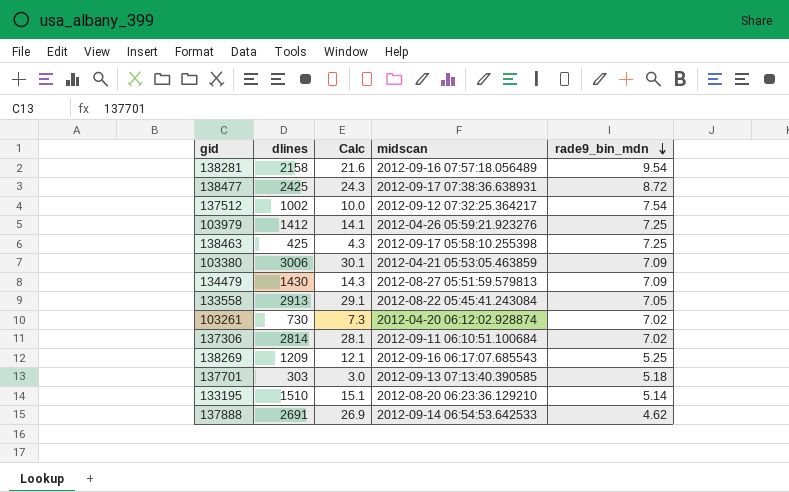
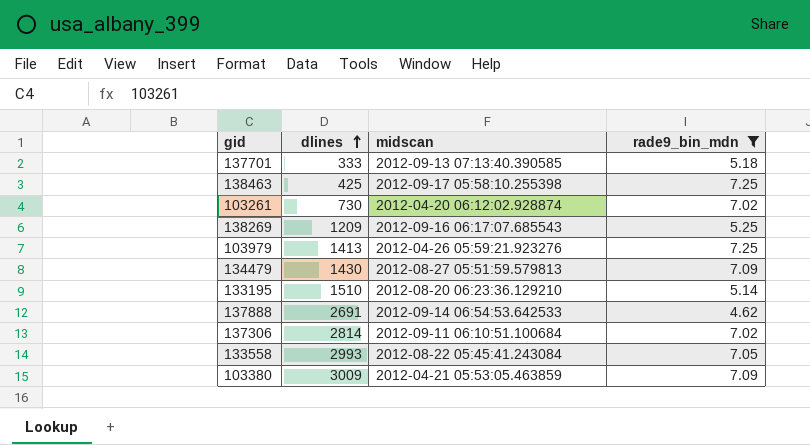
filter: none -> rade9_bin_mdn <= 7.25
row order: rade9_bin_mdn descending -> dlines ascending
column Calc | formula: [dlines] * 0.01 -> none
137701 | dlines: 303 -> 333
103979 | dlines: 1412 -> 1413
133558 | dlines: 2913 -> 2993
103380 | dlines: 3006 -> 3009

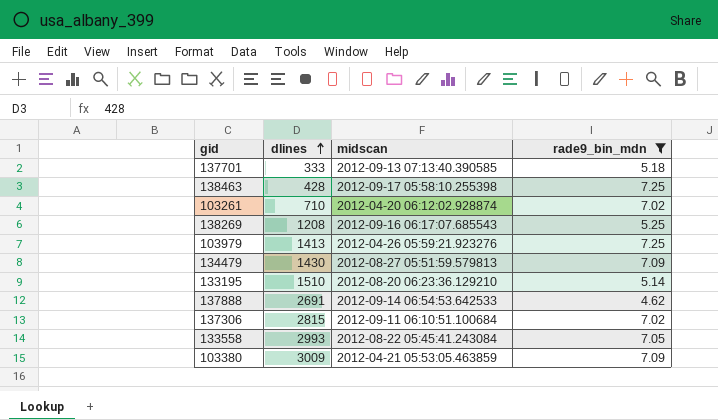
138463 | dlines: 425 -> 428
103261 | dlines: 730 -> 710
138269 | dlines: 1209 -> 1208
137306 | dlines: 2814 -> 2815

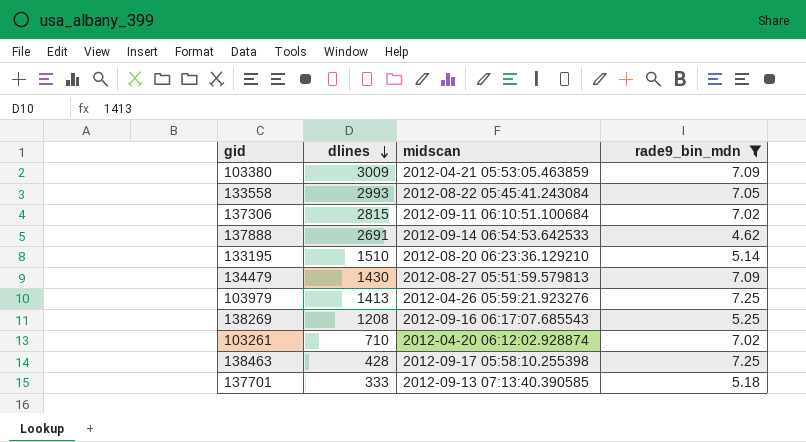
row order: dlines ascending -> dlines descending

